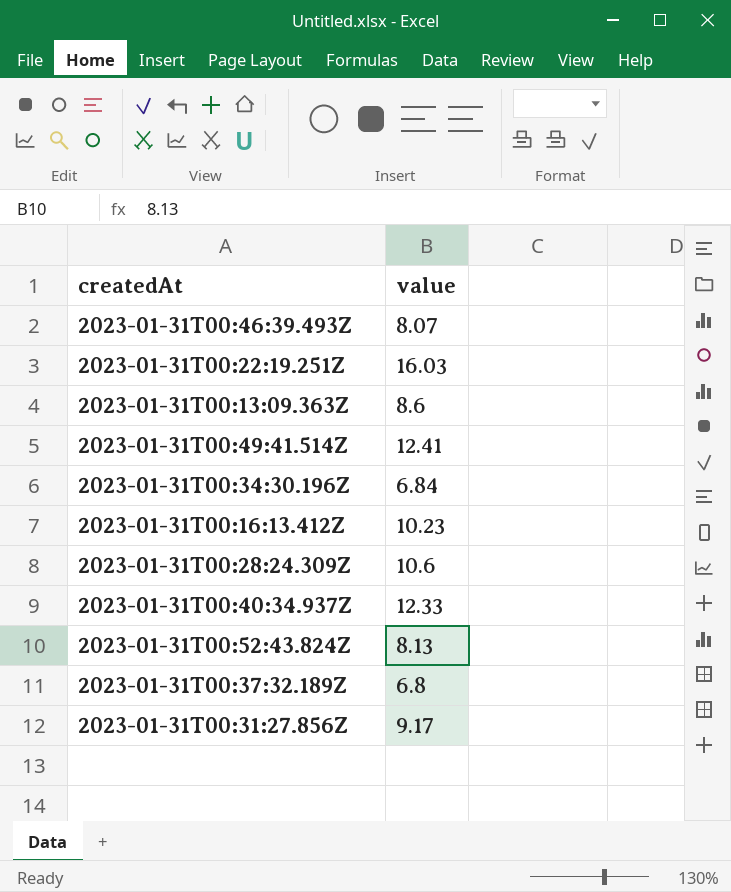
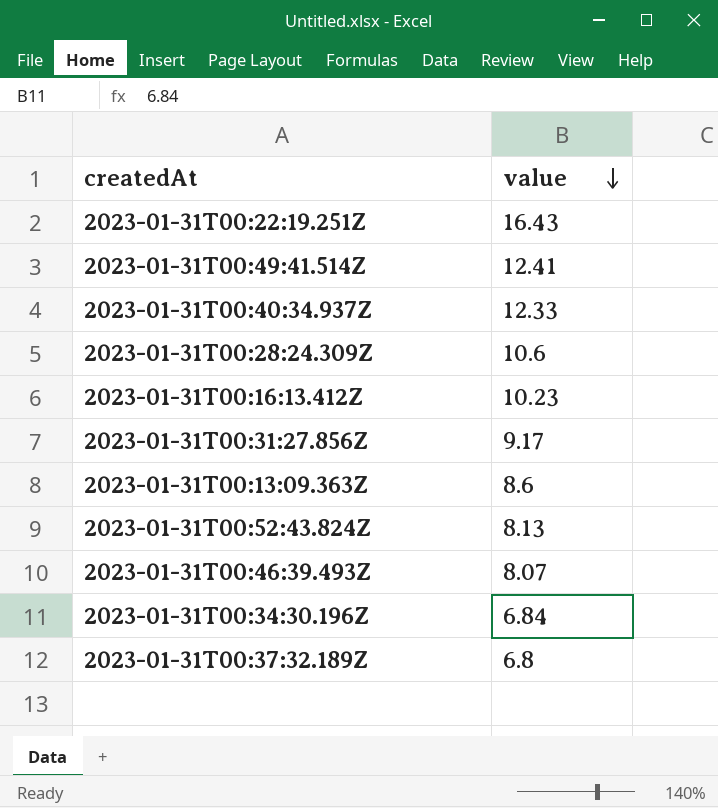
row order: none -> value descending
2023-01-31T00:22:19.251Z | value: 16.03 -> 16.43

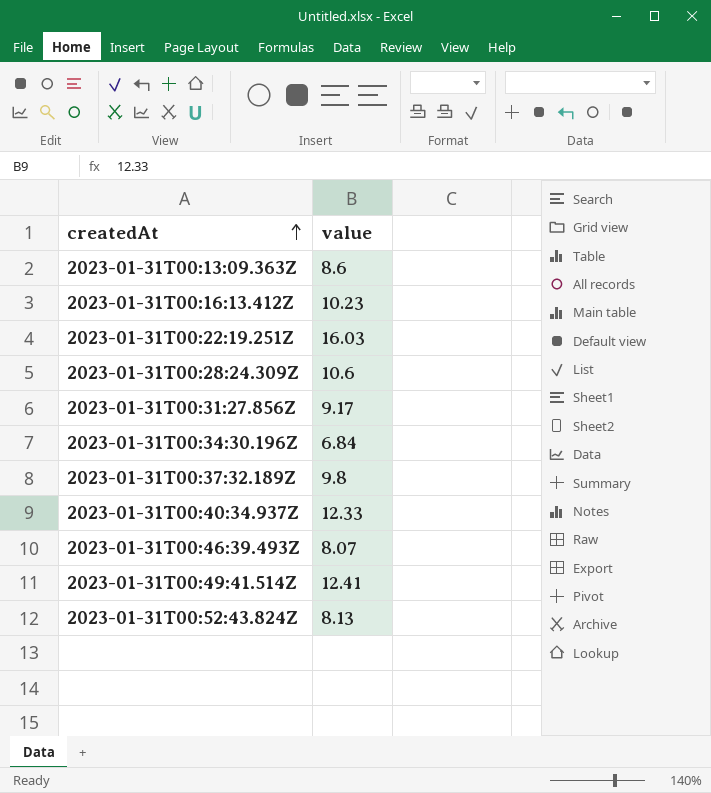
row order: value descending -> createdAt ascending
2023-01-31T00:22:19.251Z | value: 16.43 -> 16.03
2023-01-31T00:37:32.189Z | value: 6.8 -> 9.8

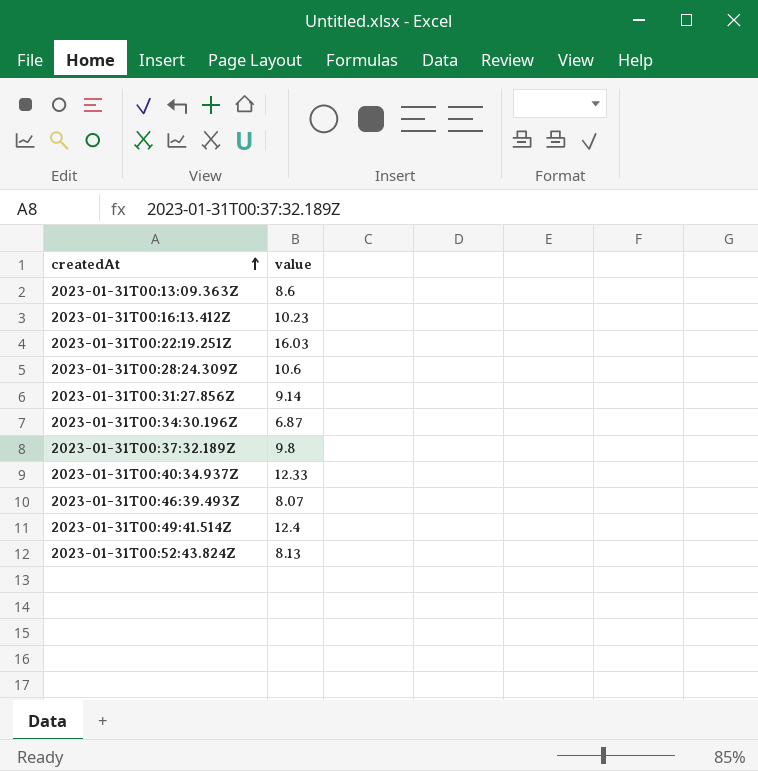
2023-01-31T00:31:27.856Z | value: 9.17 -> 9.14
2023-01-31T00:34:30.196Z | value: 6.84 -> 6.87
2023-01-31T00:49:41.514Z | value: 12.41 -> 12.4

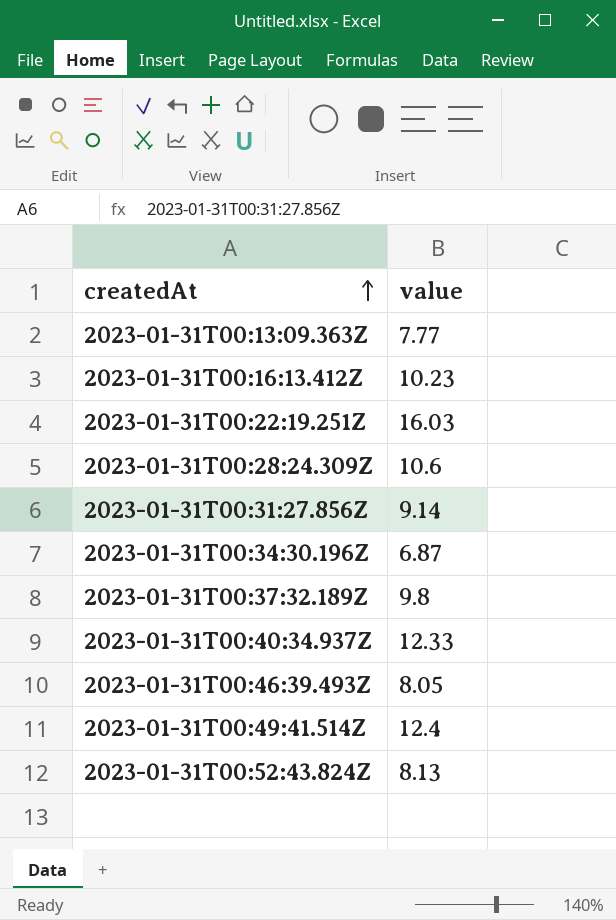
2023-01-31T00:13:09.363Z | value: 8.6 -> 7.77
2023-01-31T00:46:39.493Z | value: 8.07 -> 8.05

